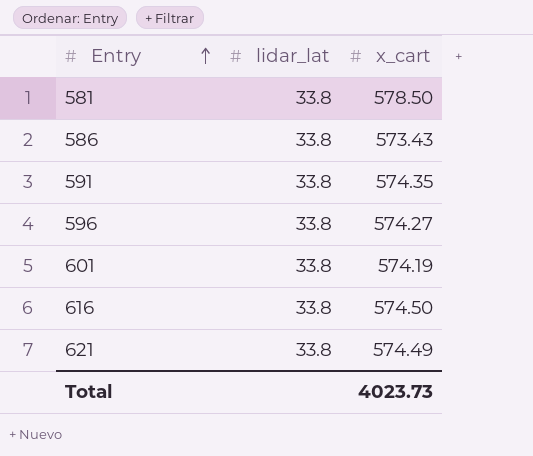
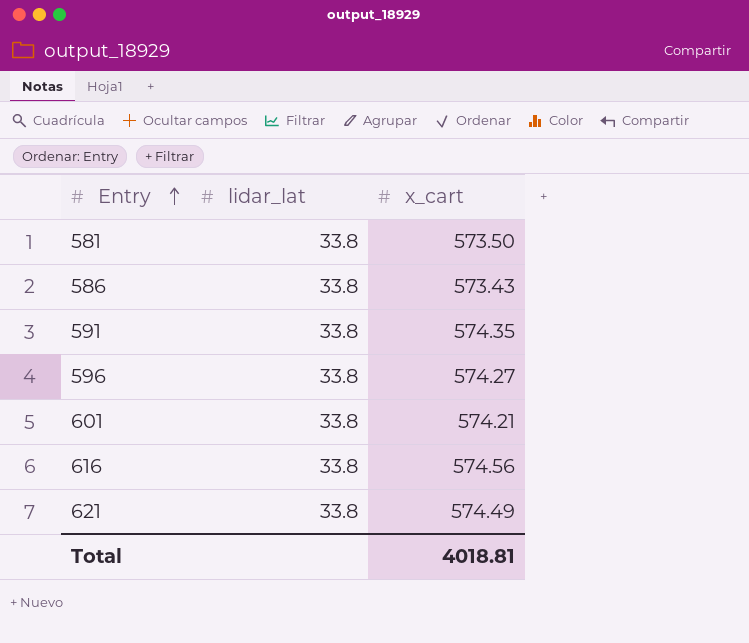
581 | x_cart: 578.50 -> 573.50
601 | x_cart: 574.19 -> 574.21
616 | x_cart: 574.50 -> 574.56
Total | x_cart: 4023.73 -> 4018.81

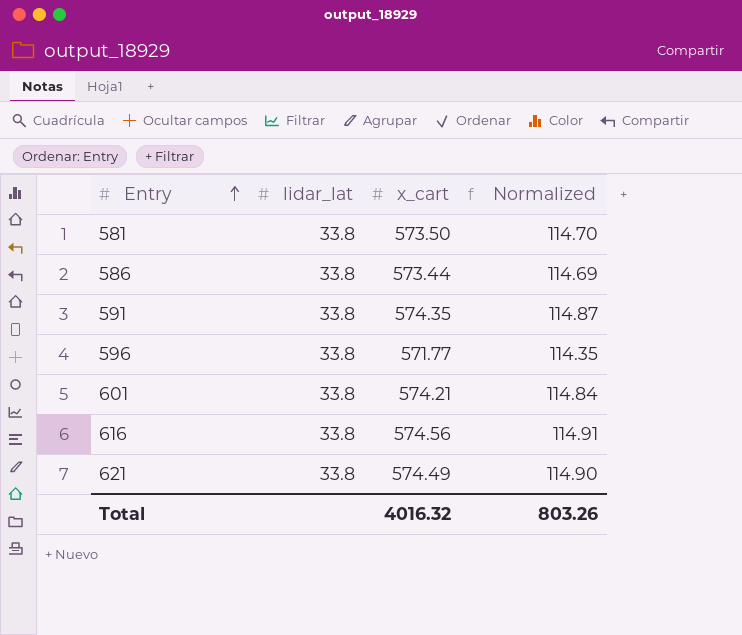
column Normalized | formula: none -> [x_cart] * 0.2
586 | x_cart: 573.43 -> 573.44
596 | x_cart: 574.27 -> 571.77
Total | x_cart: 4018.81 -> 4016.32

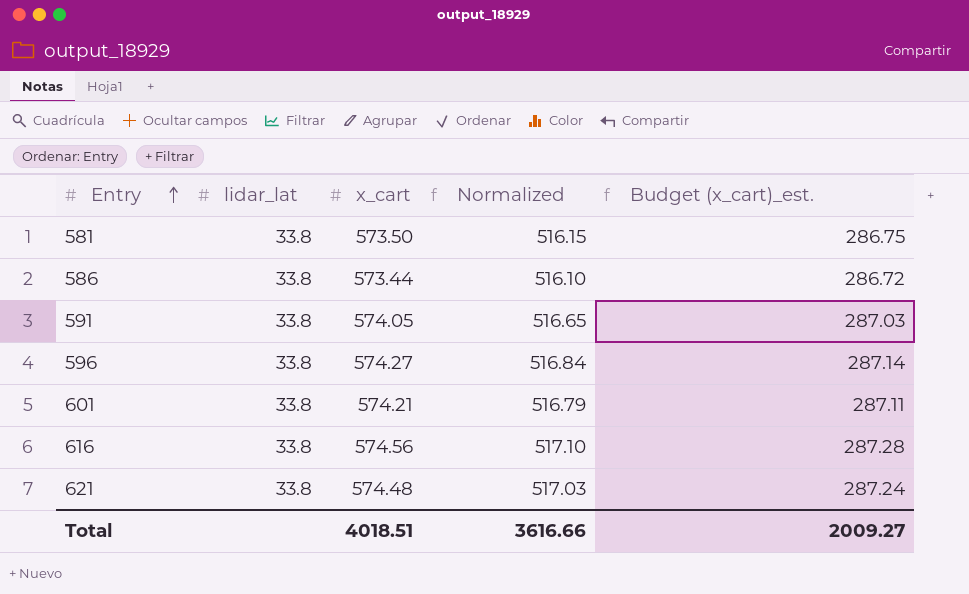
column Normalized | formula: [x_cart] * 0.2 -> [x_cart] * 0.9
column Budget (x_cart)_est. | formula: none -> [x_cart] * 0.5
591 | x_cart: 574.35 -> 574.05
596 | x_cart: 571.77 -> 574.27
621 | x_cart: 574.49 -> 574.48
Total | x_cart: 4016.32 -> 4018.51
Total | Normalized: 803.26 -> 3616.66

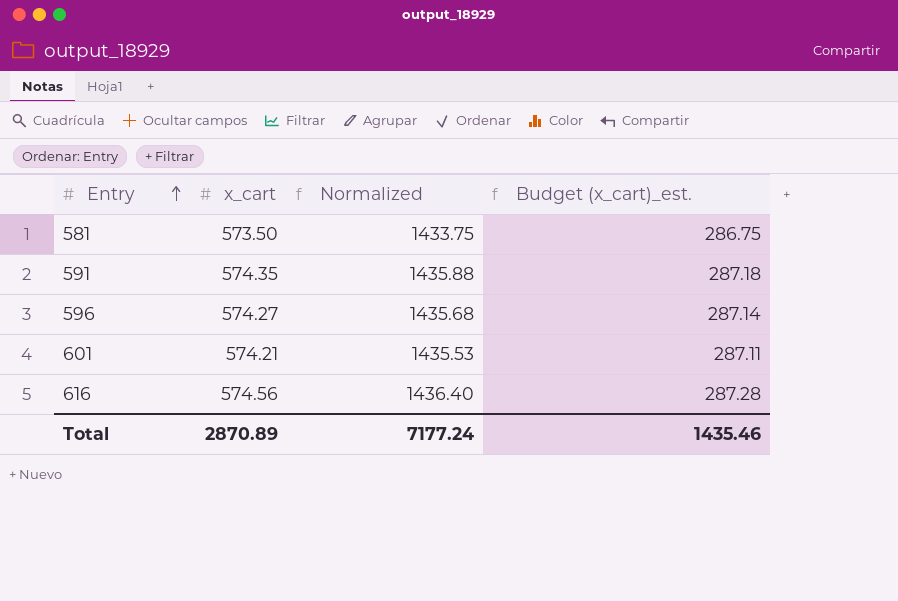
column lidar_lat | position: 2 -> none
column Normalized | formula: [x_cart] * 0.9 -> [x_cart] * 2.5
row 586: 33.8 | 573.44 | 516.10 | 286.72 -> none
row 621: 33.8 | 574.48 | 517.03 | 287.24 -> none
591 | x_cart: 574.05 -> 574.35
591 | Budget (x_cart)_est.: 287.03 -> 287.18
Total | x_cart: 4018.51 -> 2870.89
Total | Normalized: 3616.66 -> 7177.24
Total | Budget (x_cart)_est.: 2009.27 -> 1435.46

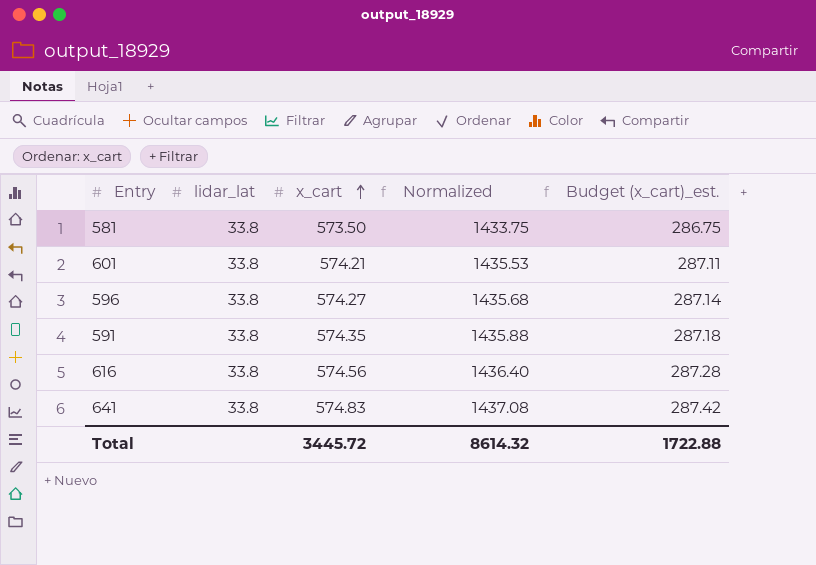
row order: Entry ascending -> x_cart ascending
column lidar_lat | position: none -> 2
row 641: none -> 33.8 | 574.83 | 1437.08 | 287.42
Total | x_cart: 2870.89 -> 3445.72
Total | Normalized: 7177.24 -> 8614.32
Total | Budget (x_cart)_est.: 1435.46 -> 1722.88

